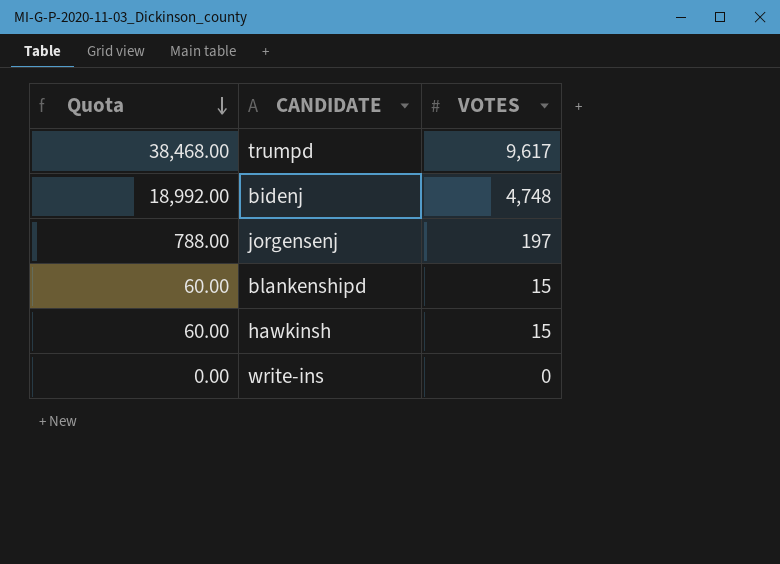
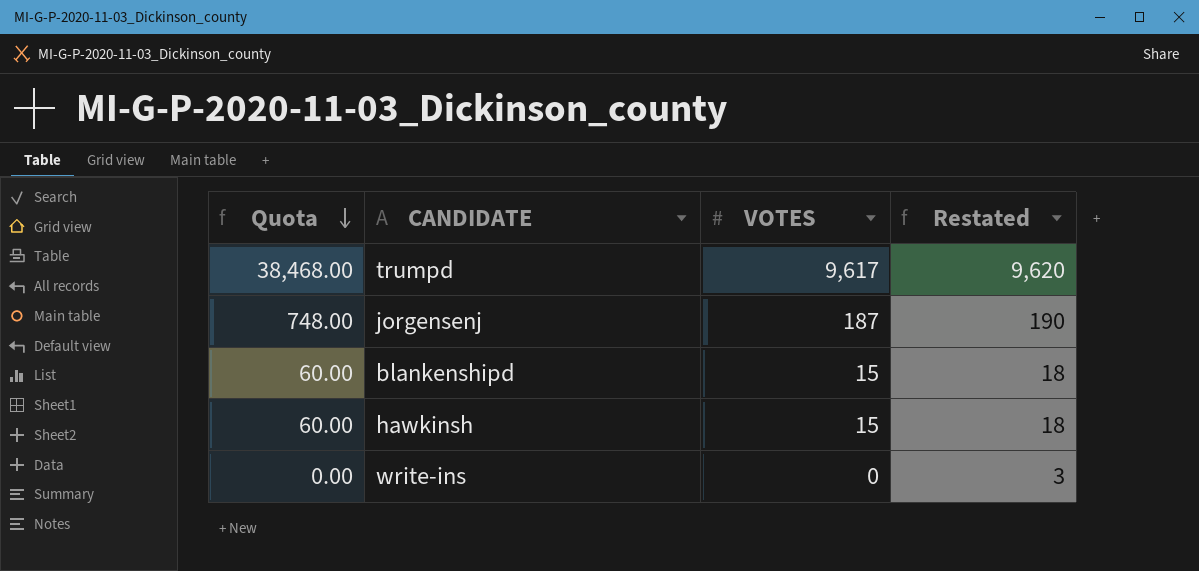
column Restated | formula: none -> [VOTES] + 3
row bidenj: 18,992.00 | 4,748 -> none
jorgensenj | Quota: 788.00 -> 748.00
jorgensenj | VOTES: 197 -> 187

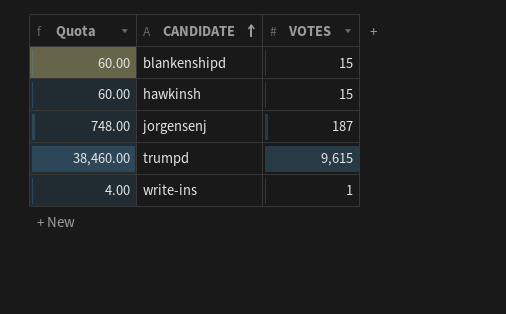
row order: Quota descending -> CANDIDATE ascending
column Restated | formula: [VOTES] + 3 -> none
trumpd | Quota: 38,468.00 -> 38,460.00
trumpd | VOTES: 9,617 -> 9,615
write-ins | Quota: 0.00 -> 4.00
write-ins | VOTES: 0 -> 1

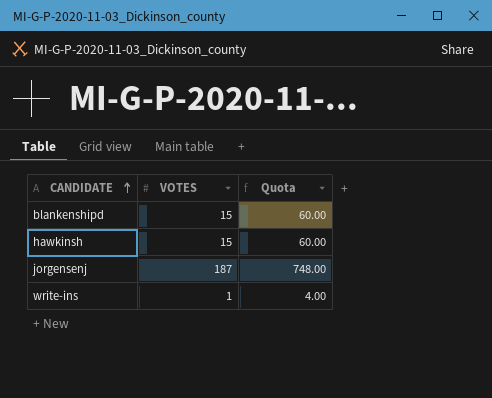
column Quota | position: 1 -> 3
row trumpd: 38,460.00 | 9,615 -> none

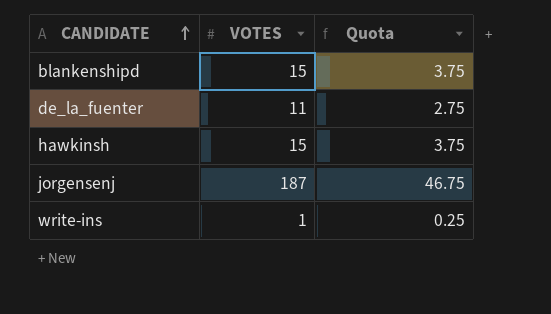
column Quota | formula: [VOTES] * 4 -> [VOTES] * 0.25
row de_la_fuenter: none -> 11 | 2.75

